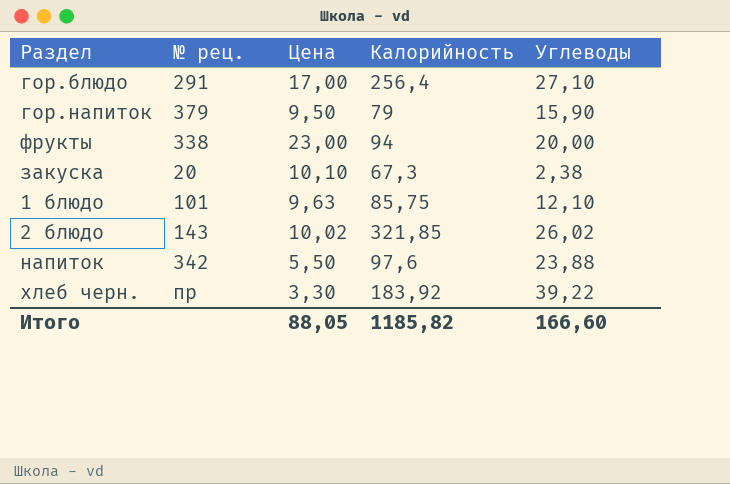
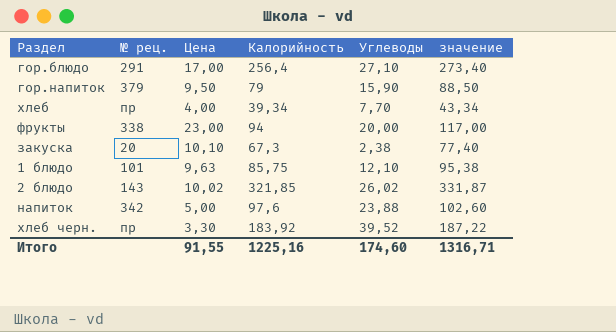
column значение | formula: none -> [Цена] + [Калорийность]
row хлеб: none -> пр | 4,00 | 39,34 | 7,70 | 43,34
напиток | Цена: 5,50 -> 5,00
хлеб черн. | Углеводы: 39,22 -> 39,52
Итого | Цена: 88,05 -> 91,55
Итого | Калорийность: 1185,82 -> 1225,16
Итого | Углеводы: 166,60 -> 174,60

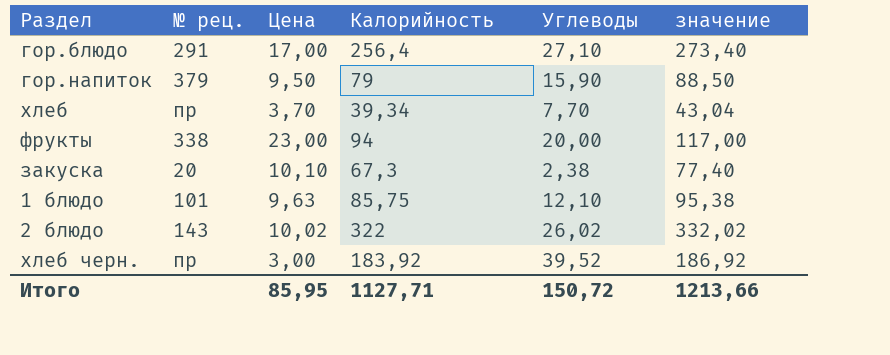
row напиток: 342 | 5,00 | 97,6 | 23,88 | 102,60 -> none
хлеб | Цена: 4,00 -> 3,70
хлеб | значение: 43,34 -> 43,04
2 блюдо | Калорийность: 321,85 -> 322
2 блюдо | значение: 331,87 -> 332,02
хлеб черн. | Цена: 3,30 -> 3,00
хлеб черн. | значение: 187,22 -> 186,92
Итого | Цена: 91,55 -> 85,95
Итого | Калорийность: 1225,16 -> 1127,71
Итого | Углеводы: 174,60 -> 150,72
Итого | значение: 1316,71 -> 1213,66

